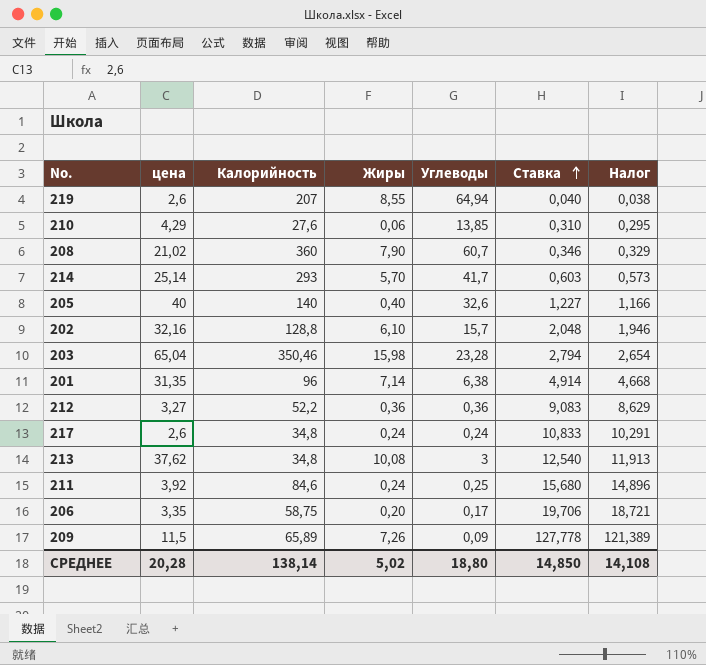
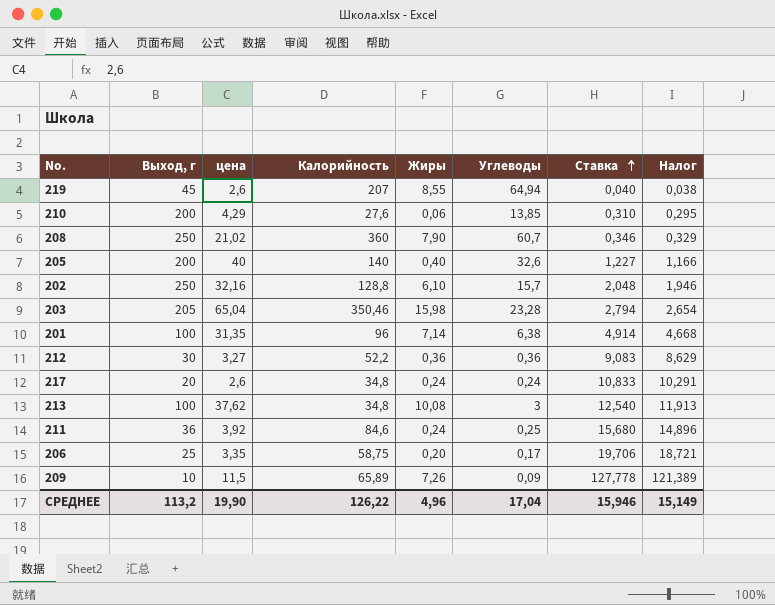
column Выход, г | position: none -> 2
row 214: 25,14 | 293 | 5,70 | 41,7 | 0,603 | 0,573 -> none
СРЕДНЕЕ | цена: 20,28 -> 19,90
СРЕДНЕЕ | Калорийность: 138,14 -> 126,22
СРЕДНЕЕ | Жиры: 5,02 -> 4,96
СРЕДНЕЕ | Углеводы: 18,80 -> 17,04
СРЕДНЕЕ | Ставка: 14,850 -> 15,946
СРЕДНЕЕ | Налог: 14,108 -> 15,149

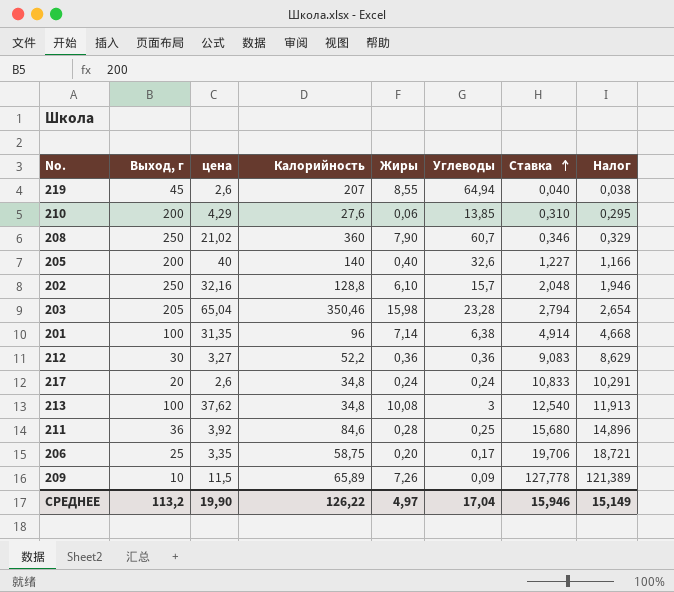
211 | Жиры: 0,24 -> 0,28
СРЕДНЕЕ | Жиры: 4,96 -> 4,97

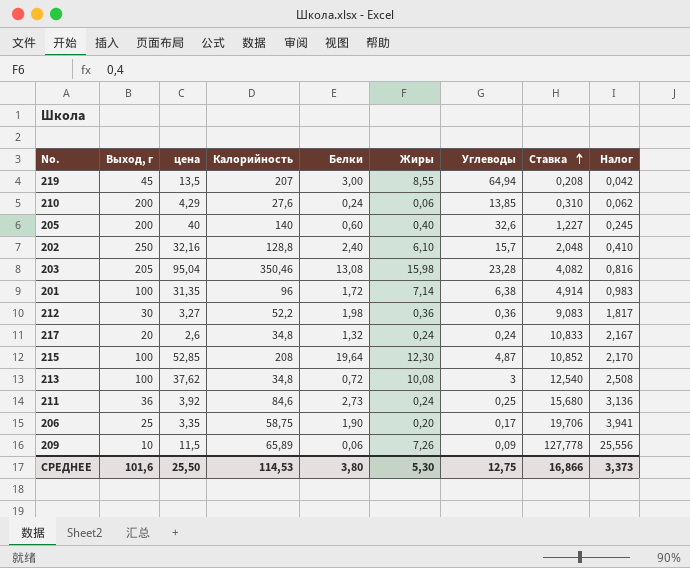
column Белки | position: none -> 5
column Налог | formula: [Ставка] * 0,95 -> [Ставка] * 0,2
row 208: 250 | 21,02 | 360 | 7,90 | 60,7 | 0,346 | 0,329 -> none
219 | цена: 2,6 -> 13,5
219 | Ставка: 0,040 -> 0,208
203 | цена: 65,04 -> 95,04
203 | Ставка: 2,794 -> 4,082
row 215: none -> 100 | 52,85 | 208 | 19,64 | 12,30 | 4,87 | 10,852 | 2,170
211 | Жиры: 0,28 -> 0,24
СРЕДНЕЕ | Выход, г: 113,2 -> 101,6
СРЕДНЕЕ | цена: 19,90 -> 25,50
СРЕДНЕЕ | Калорийность: 126,22 -> 114,53
СРЕДНЕЕ | Жиры: 4,97 -> 5,30
СРЕДНЕЕ | Углеводы: 17,04 -> 12,75
СРЕДНЕЕ | Ставка: 15,946 -> 16,866
СРЕДНЕЕ | Налог: 15,149 -> 3,373

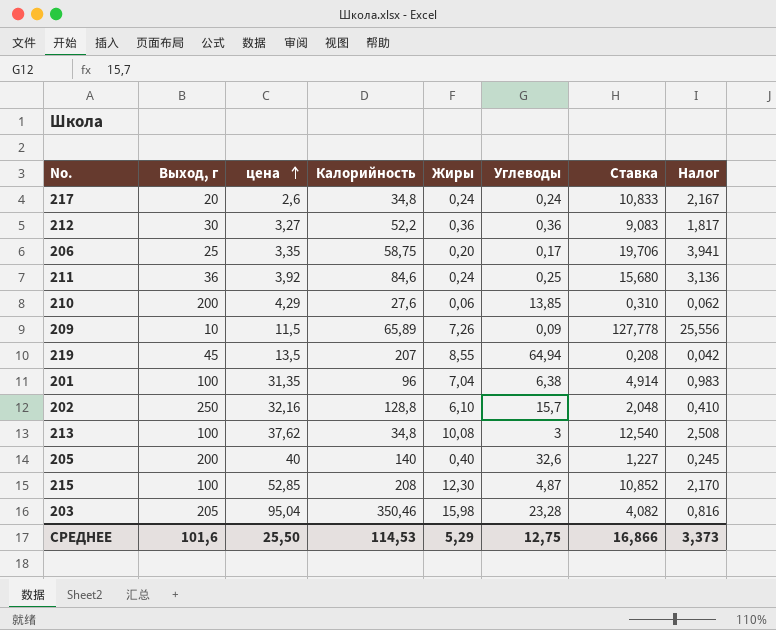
row order: Ставка ascending -> цена ascending
column Белки | position: 5 -> none
201 | Жиры: 7,14 -> 7,04
СРЕДНЕЕ | Жиры: 5,30 -> 5,29

